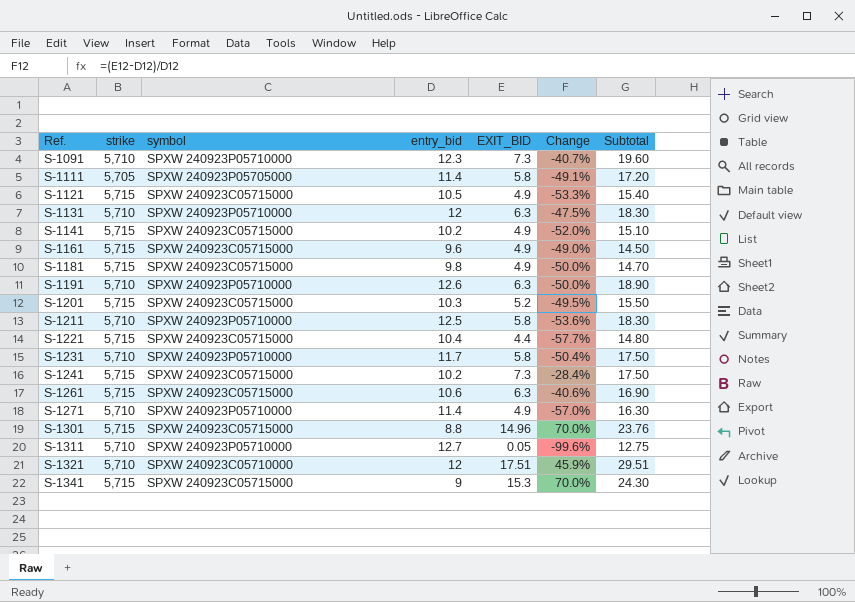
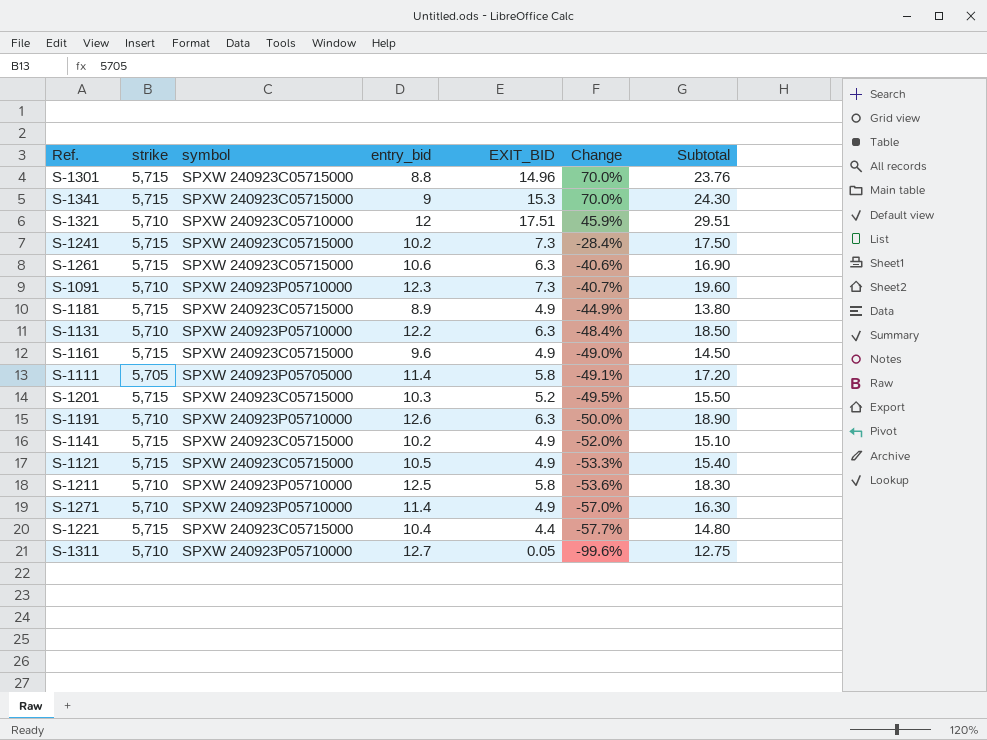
row order: Ref. ascending -> Change descending
row S-1231: 5,710 | SPXW 240923P05710000 | 11.7 | 5.8 | -50.4% | 17.50 -> none
S-1181 | entry_bid: 9.8 -> 8.9
S-1181 | Change: -50.0% -> -44.9%
S-1181 | Subtotal: 14.70 -> 13.80
S-1131 | entry_bid: 12 -> 12.2
S-1131 | Change: -47.5% -> -48.4%
S-1131 | Subtotal: 18.30 -> 18.50

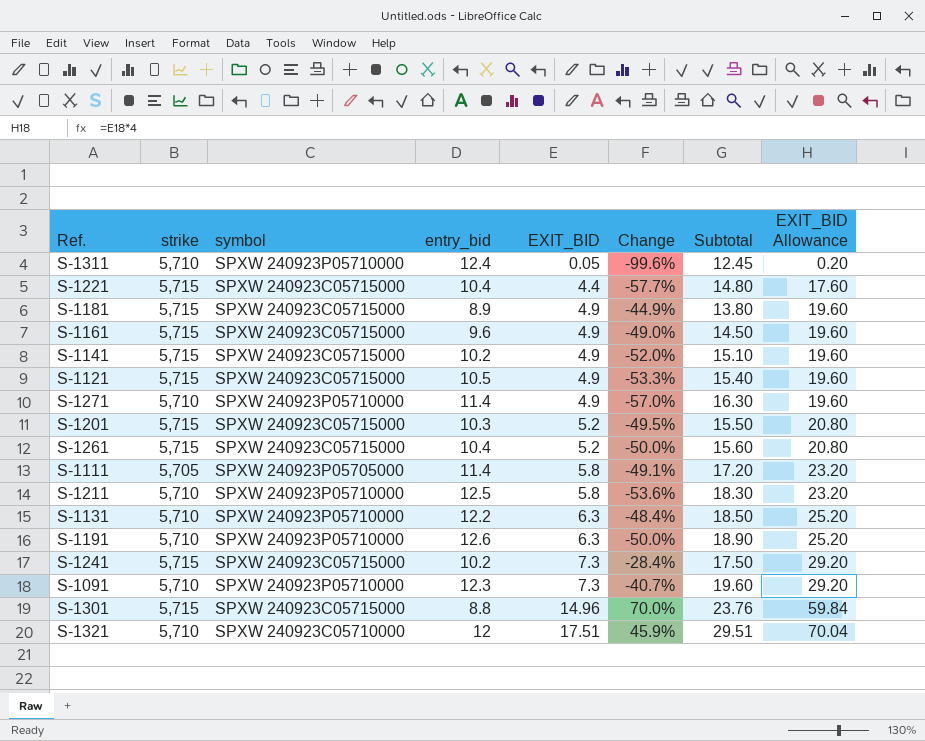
row order: Change descending -> EXIT_BID ascending
column EXIT_BID Allowance | formula: none -> [EXIT_BID] * 4
row S-1341: 5,715 | SPXW 240923C05715000 | 9 | 15.3 | 70.0% | 24.30 -> none
S-1311 | entry_bid: 12.7 -> 12.4
S-1311 | Subtotal: 12.75 -> 12.45
S-1261 | entry_bid: 10.6 -> 10.4
S-1261 | EXIT_BID: 6.3 -> 5.2
S-1261 | Change: -40.6% -> -50.0%
S-1261 | Subtotal: 16.90 -> 15.60

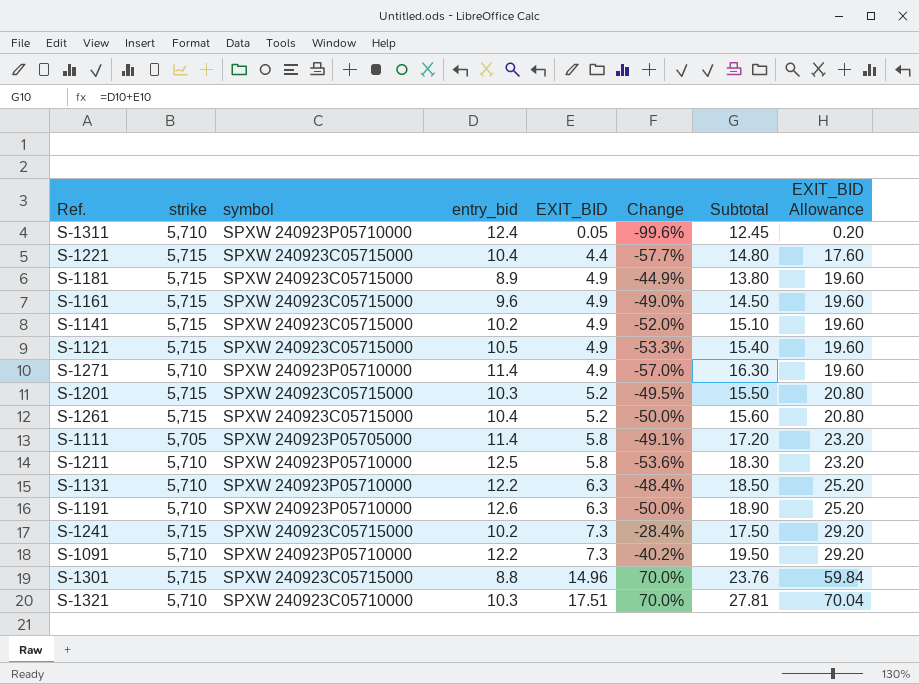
S-1091 | entry_bid: 12.3 -> 12.2
S-1091 | Change: -40.7% -> -40.2%
S-1091 | Subtotal: 19.60 -> 19.50
S-1321 | entry_bid: 12 -> 10.3
S-1321 | Change: 45.9% -> 70.0%
S-1321 | Subtotal: 29.51 -> 27.81

